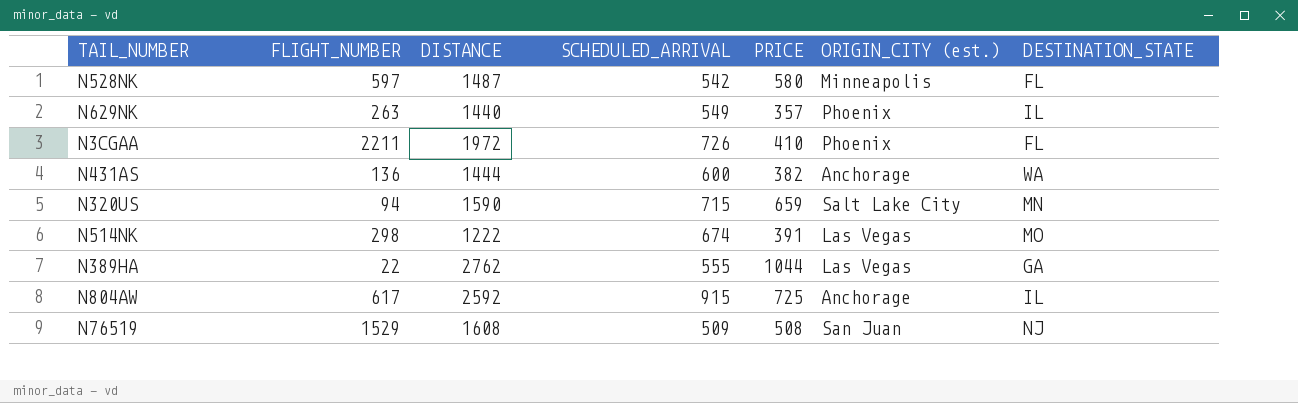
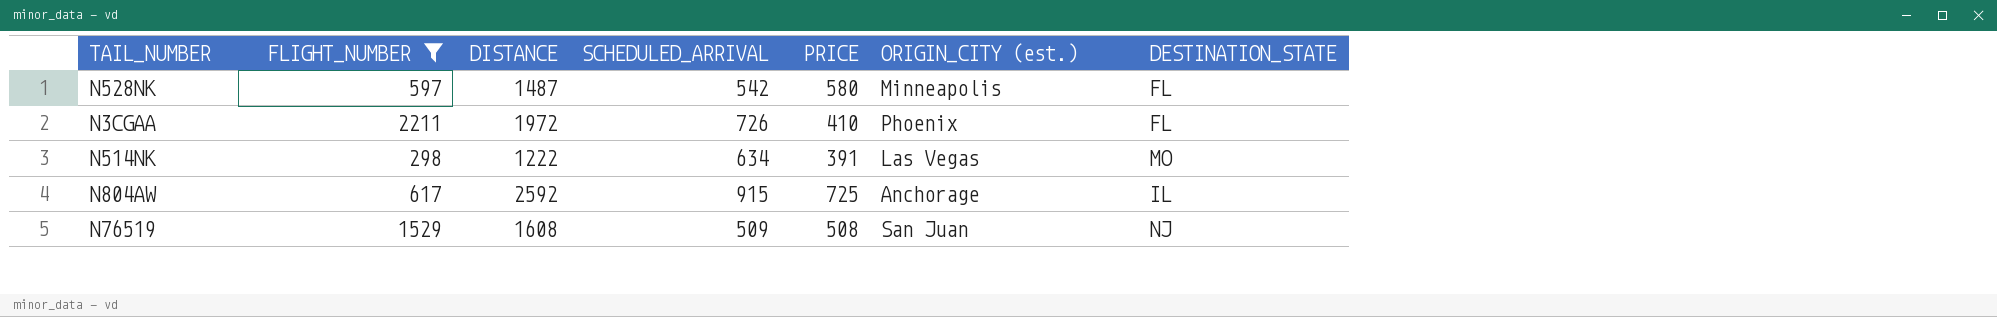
filter: none -> FLIGHT_NUMBER >= 298
N514NK | SCHEDULED_ARRIVAL: 674 -> 634

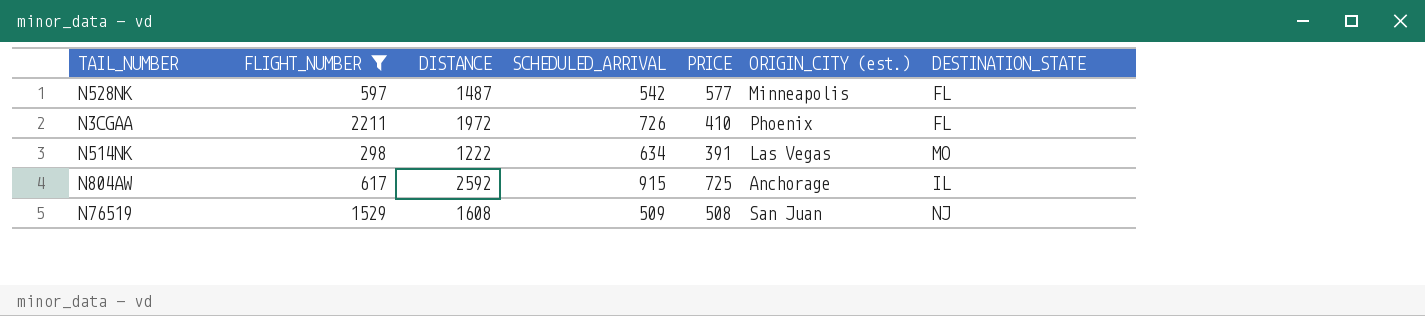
N528NK | PRICE: 580 -> 577

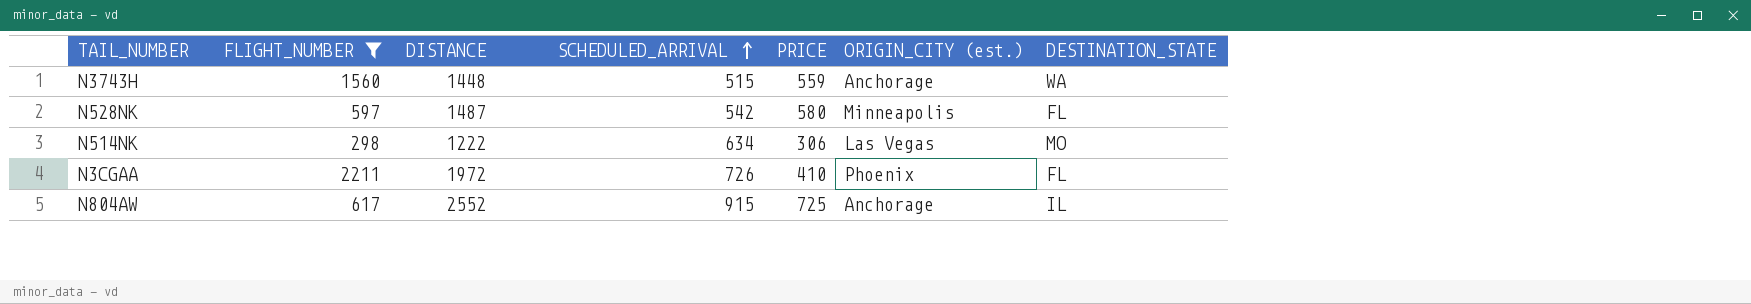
row order: none -> SCHEDULED_ARRIVAL ascending
row N76519: 1529 | 1608 | 509 | 508 | San Juan | NJ -> none
row N3743H: none -> 1560 | 1448 | 515 | 559 | Anchorage | WA
N528NK | PRICE: 577 -> 580
N514NK | PRICE: 391 -> 306
N804AW | DISTANCE: 2592 -> 2552

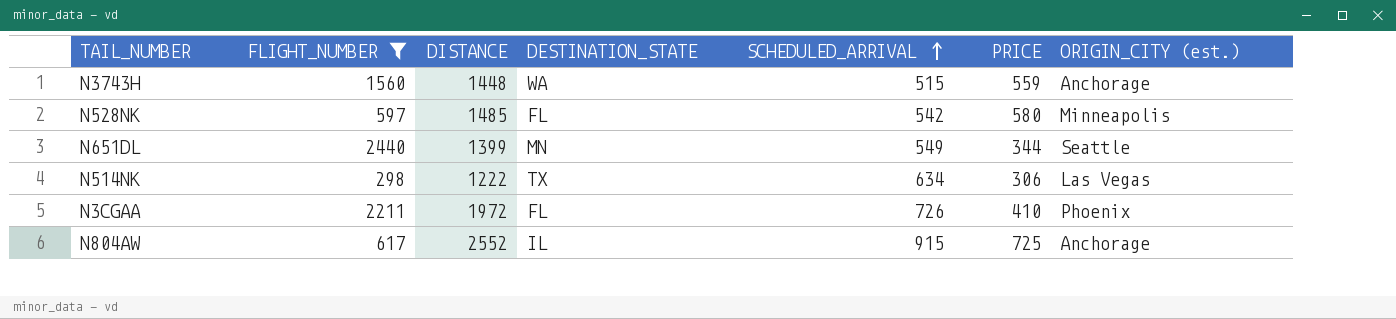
column DESTINATION_STATE | position: 7 -> 4
N528NK | DISTANCE: 1487 -> 1485
row N651DL: none -> 2440 | 1399 | MN | 549 | 344 | Seattle
N514NK | DESTINATION_STATE: MO -> TX

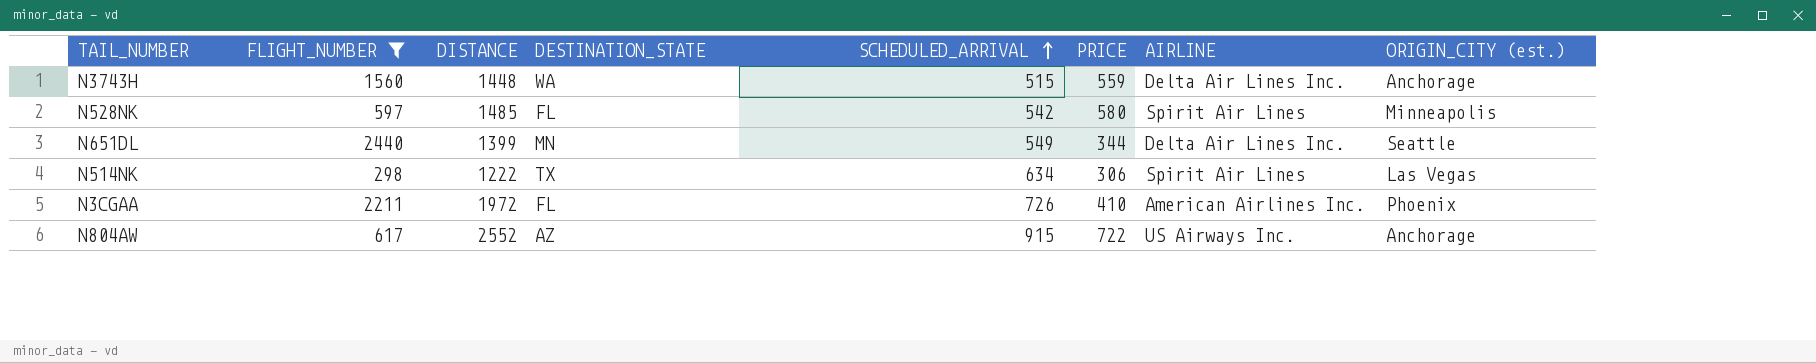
column AIRLINE | position: none -> 7
N804AW | DESTINATION_STATE: IL -> AZ
N804AW | PRICE: 725 -> 722

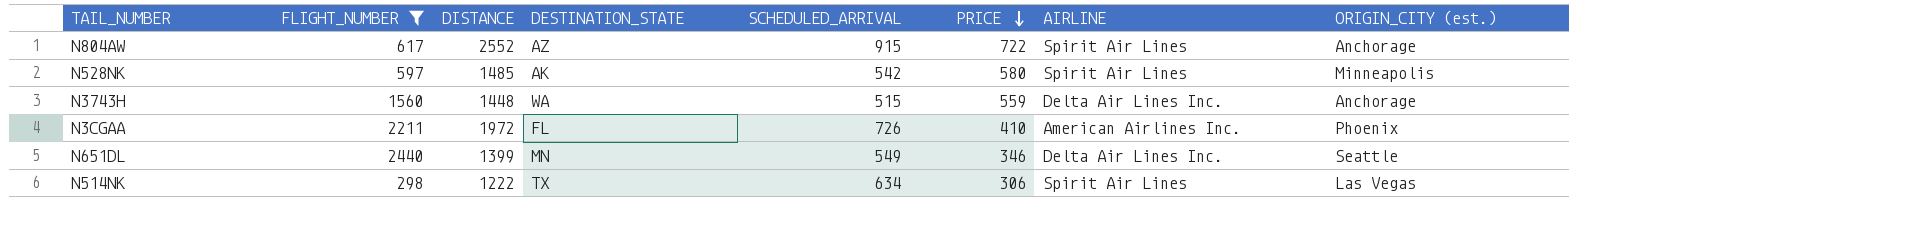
row order: SCHEDULED_ARRIVAL ascending -> PRICE descending
N804AW | AIRLINE: US Airways Inc. -> Spirit Air Lines
N528NK | DESTINATION_STATE: FL -> AK
N651DL | PRICE: 344 -> 346

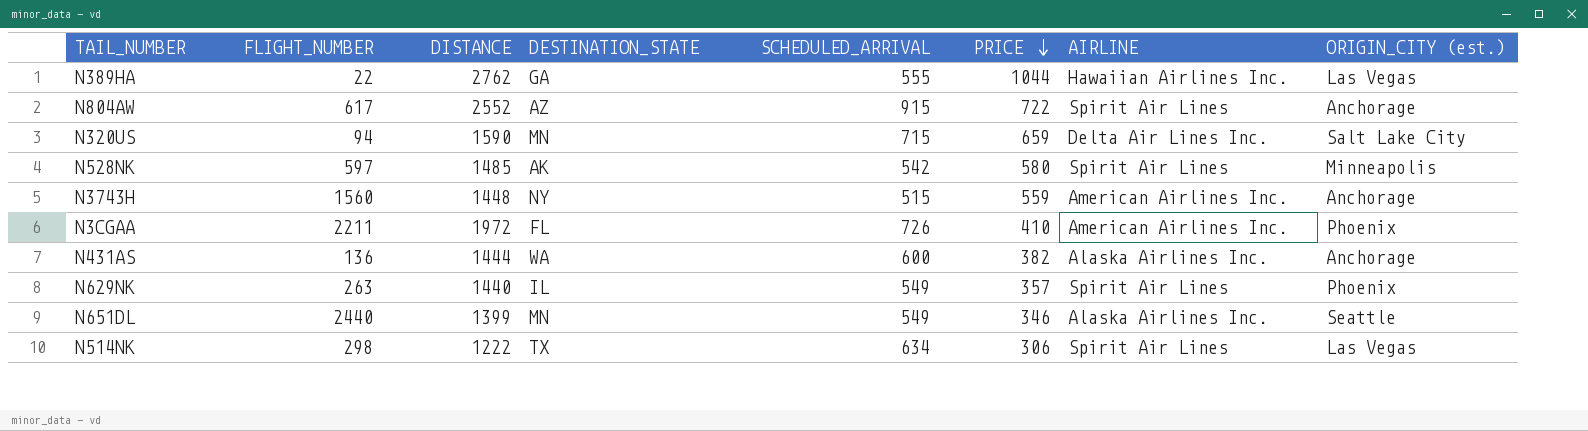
filter: FLIGHT_NUMBER >= 298 -> none
N3743H | DESTINATION_STATE: WA -> NY
N3743H | AIRLINE: Delta Air Lines Inc. -> American Airlines Inc.
N651DL | AIRLINE: Delta Air Lines Inc. -> Alaska Airlines Inc.

